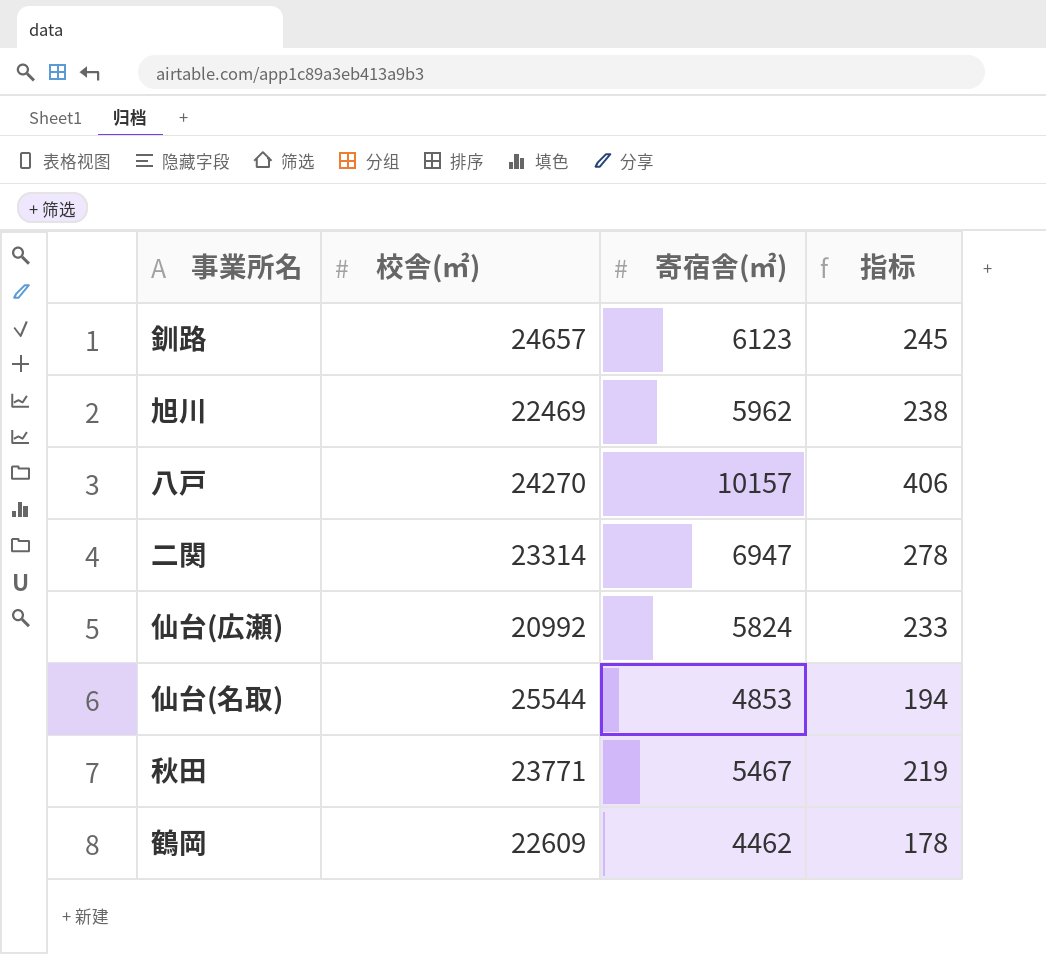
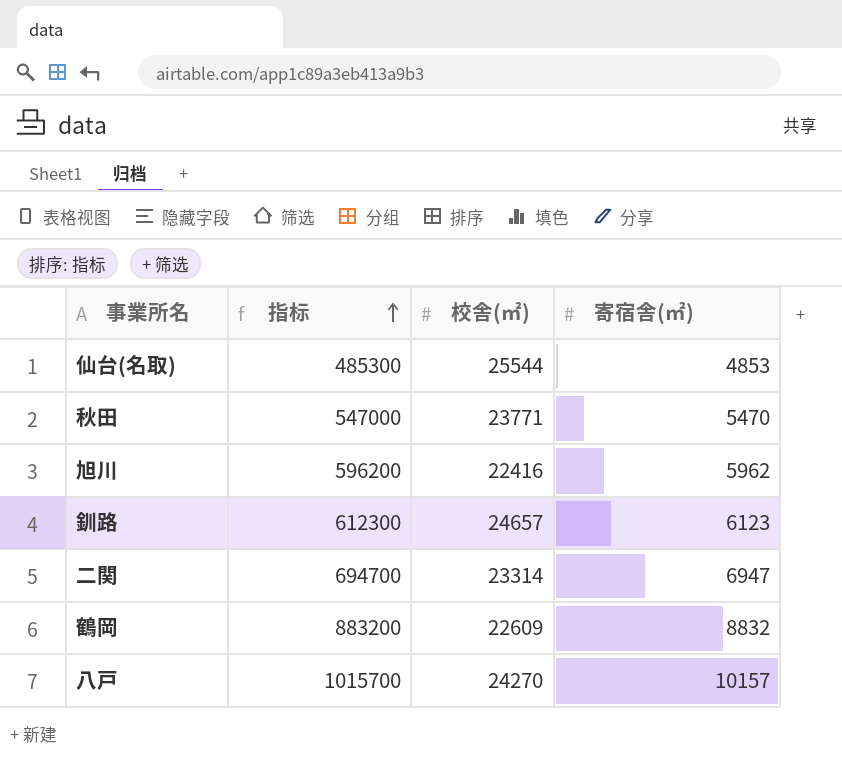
row order: none -> 指标 ascending
column 指标 | formula: [寄宿舎(㎡)] * 0.04 -> [寄宿舎(㎡)] * 100
column 指标 | position: 4 -> 2
row 仙台(広瀬): 20992 | 5824 | 233 -> none
秋田 | 寄宿舎(㎡): 5467 -> 5470
旭川 | 校舎(㎡): 22469 -> 22416
鶴岡 | 寄宿舎(㎡): 4462 -> 8832

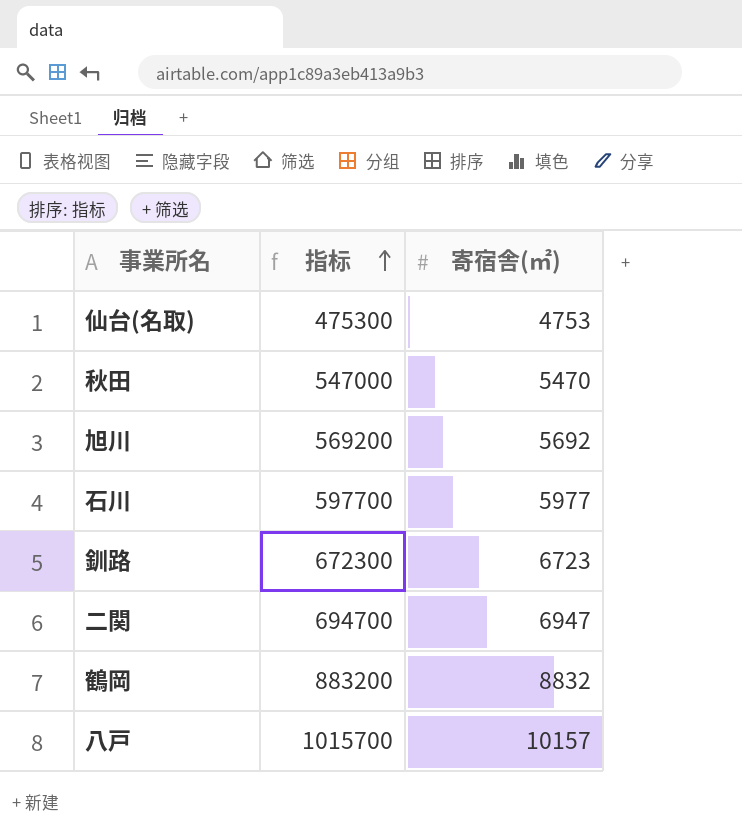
column 校舎(㎡) | position: 3 -> none
仙台(名取) | 指标: 485300 -> 475300
仙台(名取) | 寄宿舎(㎡): 4853 -> 4753
旭川 | 指标: 596200 -> 569200
旭川 | 寄宿舎(㎡): 5962 -> 5692
row 石川: none -> 597700 | 5977
釧路 | 指标: 612300 -> 672300
釧路 | 寄宿舎(㎡): 6123 -> 6723

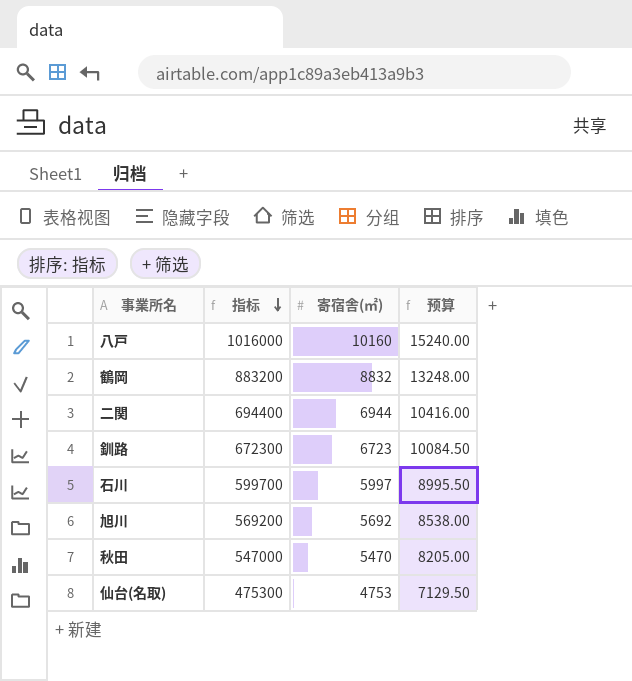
row order: 指标 ascending -> 指标 descending
column 预算 | formula: none -> [寄宿舎(㎡)] * 1.5
八戸 | 指标: 1015700 -> 1016000
八戸 | 寄宿舎(㎡): 10157 -> 10160
二関 | 指标: 694700 -> 694400
二関 | 寄宿舎(㎡): 6947 -> 6944
石川 | 指标: 597700 -> 599700
石川 | 寄宿舎(㎡): 5977 -> 5997

